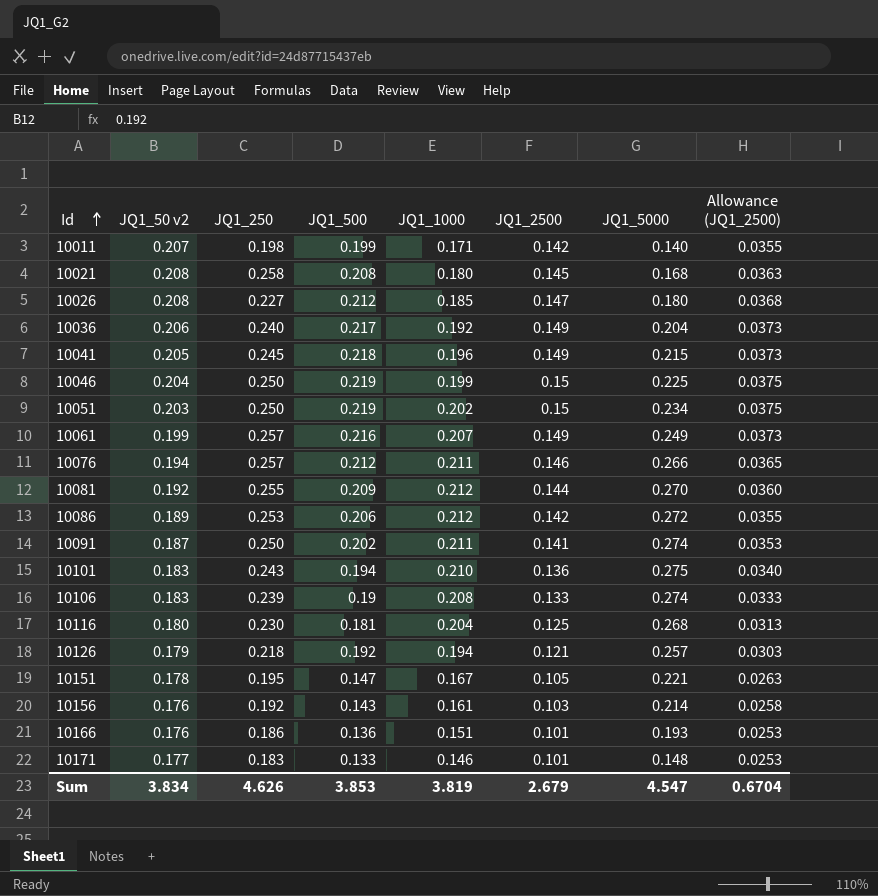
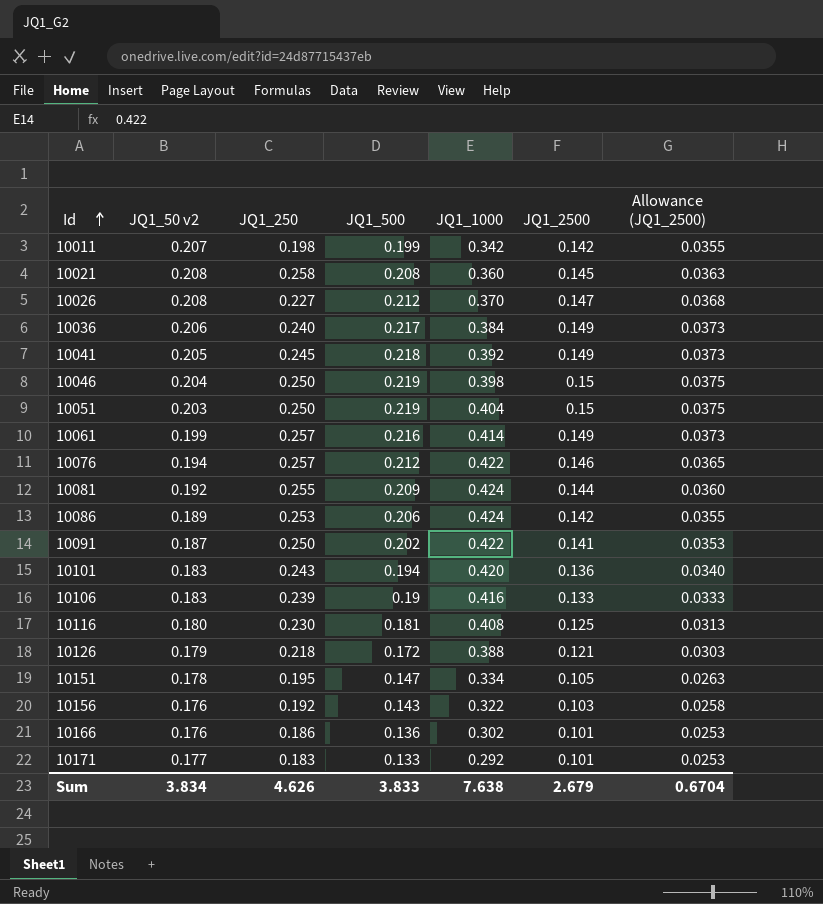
column JQ1_5000 | position: 7 -> none
10011 | JQ1_1000: 0.171 -> 0.342
10021 | JQ1_1000: 0.180 -> 0.360
10026 | JQ1_1000: 0.185 -> 0.370
10036 | JQ1_1000: 0.192 -> 0.384
10041 | JQ1_1000: 0.196 -> 0.392
10046 | JQ1_1000: 0.199 -> 0.398
10051 | JQ1_1000: 0.202 -> 0.404
10061 | JQ1_1000: 0.207 -> 0.414
10076 | JQ1_1000: 0.211 -> 0.422
10081 | JQ1_1000: 0.212 -> 0.424
10086 | JQ1_1000: 0.212 -> 0.424
10091 | JQ1_1000: 0.211 -> 0.422
10101 | JQ1_1000: 0.210 -> 0.420
10106 | JQ1_1000: 0.208 -> 0.416
10116 | JQ1_1000: 0.204 -> 0.408
10126 | JQ1_500: 0.192 -> 0.172
10126 | JQ1_1000: 0.194 -> 0.388
10151 | JQ1_1000: 0.167 -> 0.334
10156 | JQ1_1000: 0.161 -> 0.322
10166 | JQ1_1000: 0.151 -> 0.302
10171 | JQ1_1000: 0.146 -> 0.292
Sum | JQ1_500: 3.853 -> 3.833
Sum | JQ1_1000: 3.819 -> 7.638

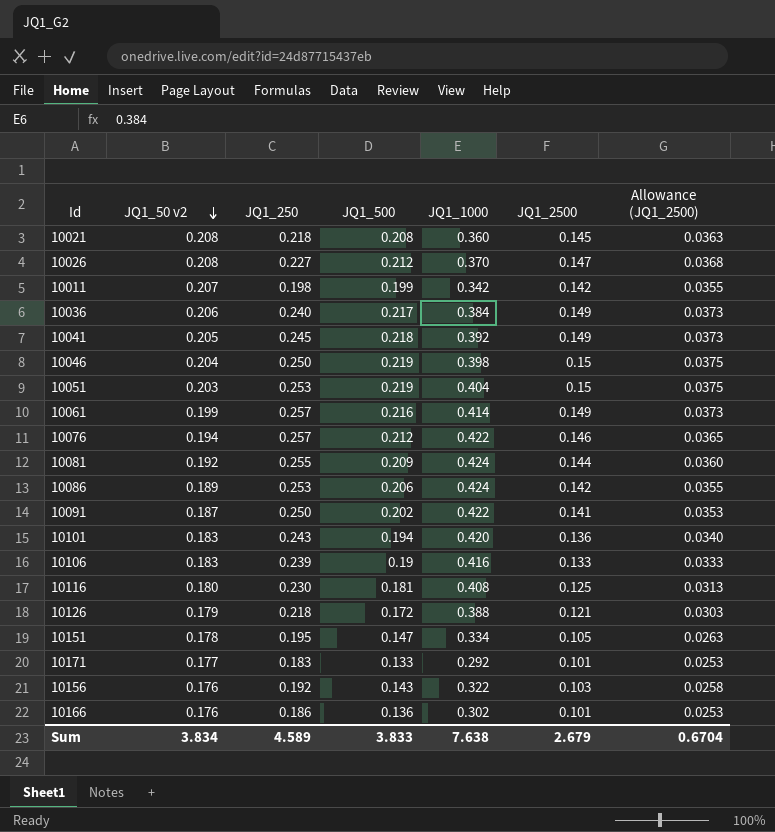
row order: Id ascending -> JQ1_50 v2 descending
10021 | JQ1_250: 0.258 -> 0.218
10051 | JQ1_250: 0.250 -> 0.253
Sum | JQ1_250: 4.626 -> 4.589

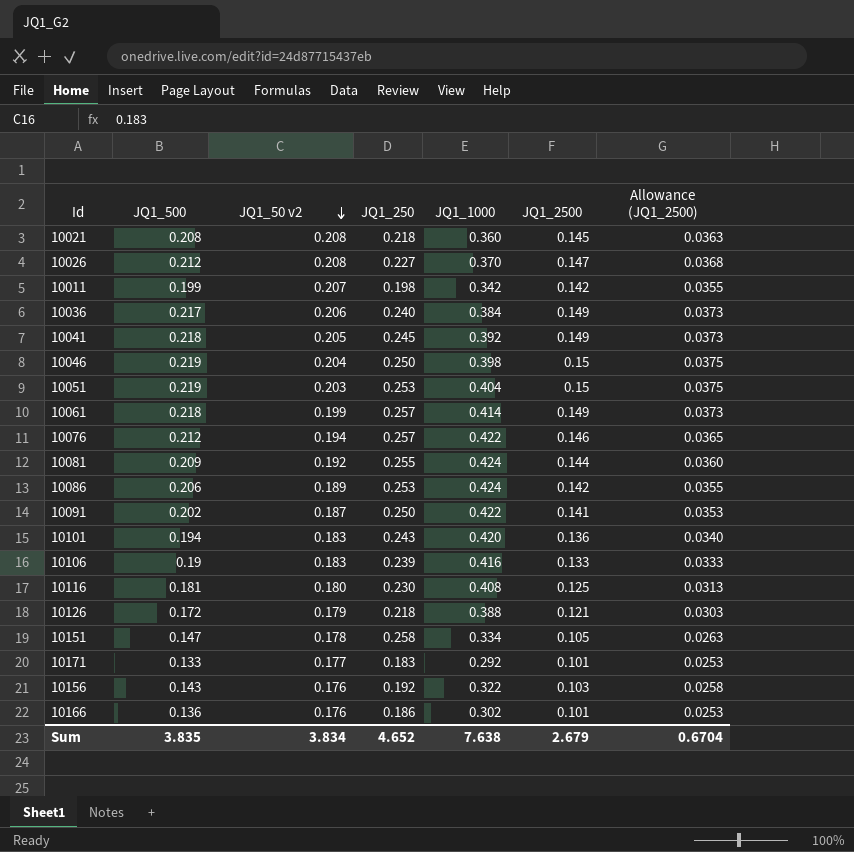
column JQ1_500 | position: 4 -> 2
10061 | JQ1_500: 0.216 -> 0.218
10151 | JQ1_250: 0.195 -> 0.258
Sum | JQ1_500: 3.833 -> 3.835
Sum | JQ1_250: 4.589 -> 4.652

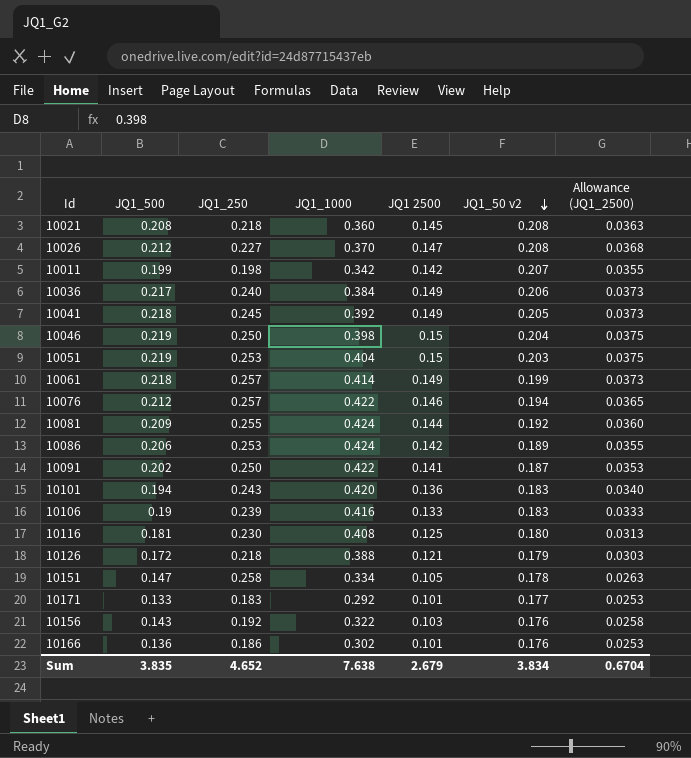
column name: JQ1_2500 -> JQ1 2500
column JQ1_50 v2 | position: 3 -> 6

